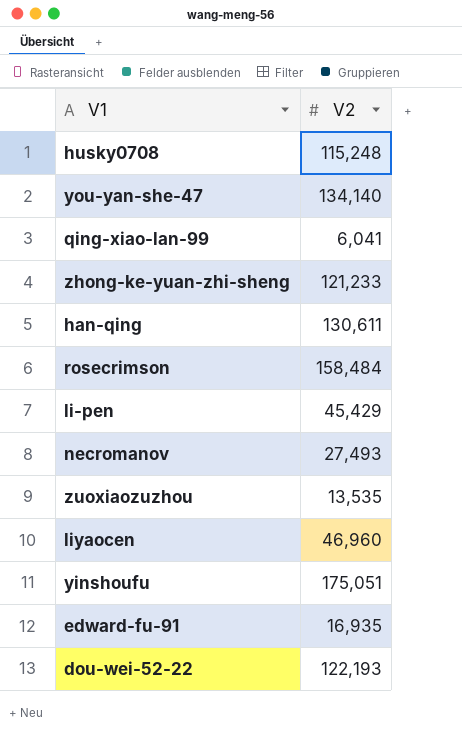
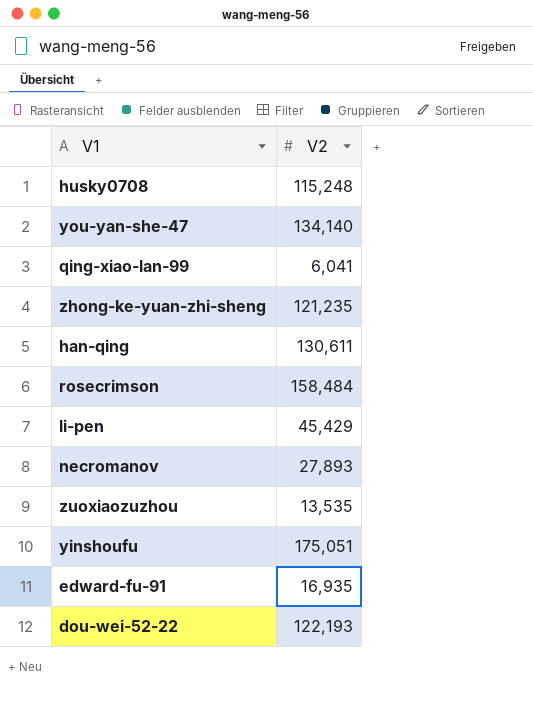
row liyaocen: 46,960 -> none
zhong-ke-yuan-zhi-sheng | V2: 121,233 -> 121,235
necromanov | V2: 27,493 -> 27,893

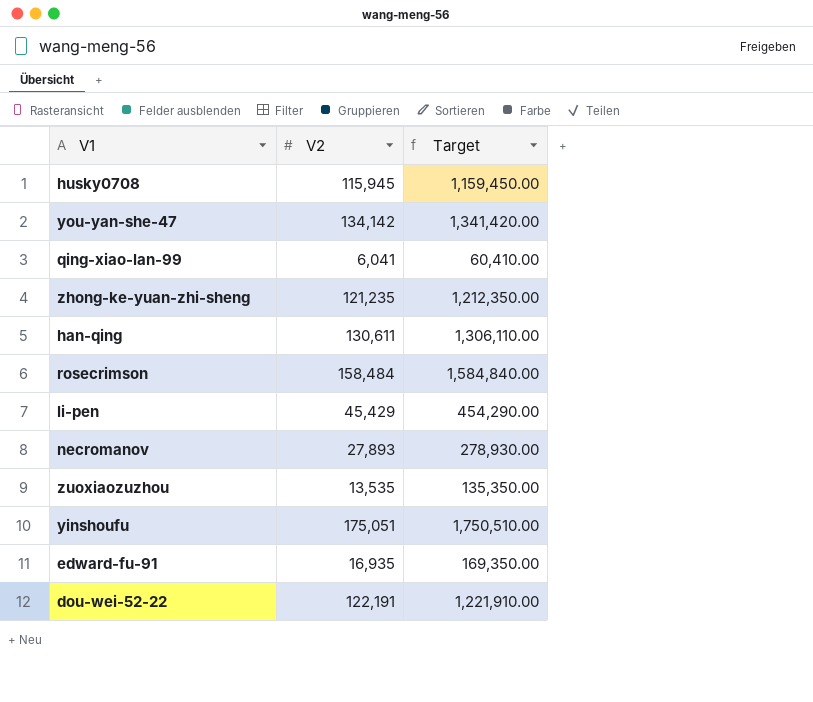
column Target | formula: none -> [V2] * 10
husky0708 | V2: 115,248 -> 115,945
you-yan-she-47 | V2: 134,140 -> 134,142
dou-wei-52-22 | V2: 122,193 -> 122,191

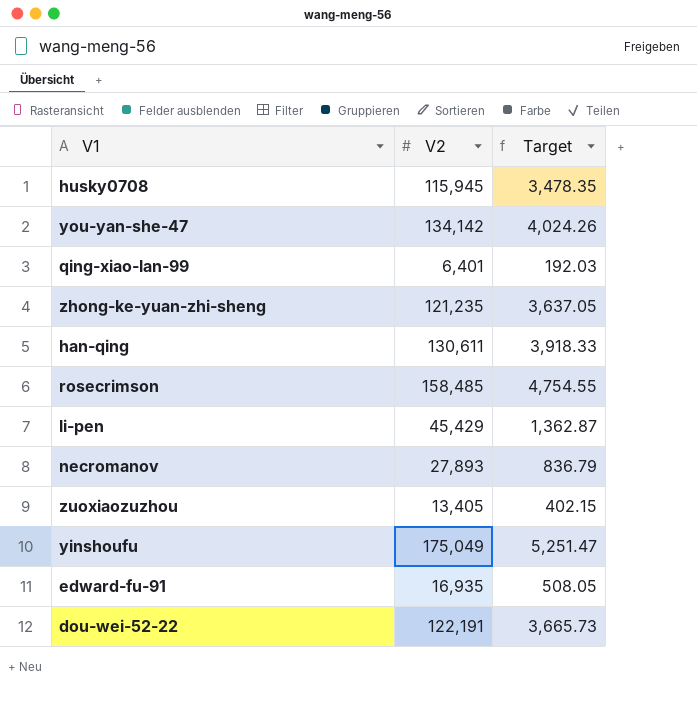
column Target | formula: [V2] * 10 -> [V2] * 0.03
qing-xiao-lan-99 | V2: 6,041 -> 6,401
rosecrimson | V2: 158,484 -> 158,485
zuoxiaozuzhou | V2: 13,535 -> 13,405
yinshoufu | V2: 175,051 -> 175,049

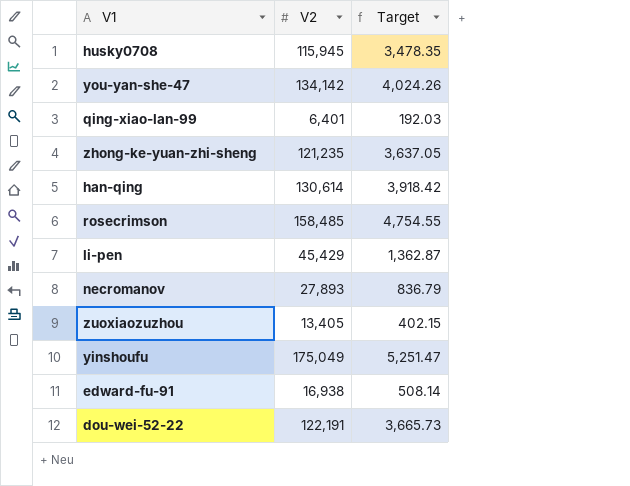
han-qing | V2: 130,611 -> 130,614
han-qing | Target: 3,918.33 -> 3,918.42
edward-fu-91 | V2: 16,935 -> 16,938
edward-fu-91 | Target: 508.05 -> 508.14

